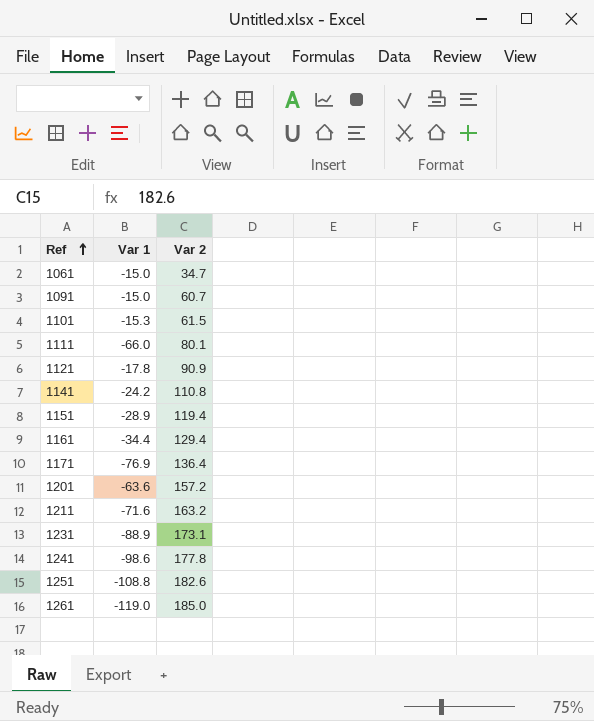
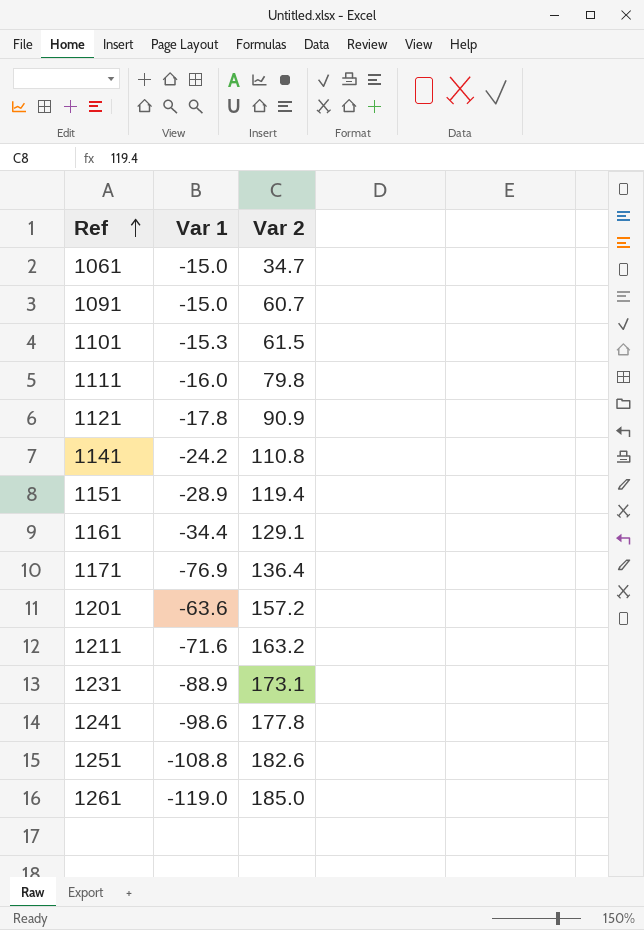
1111 | Var 1: -66.0 -> -16.0
1111 | Var 2: 80.1 -> 79.8
1161 | Var 2: 129.4 -> 129.1

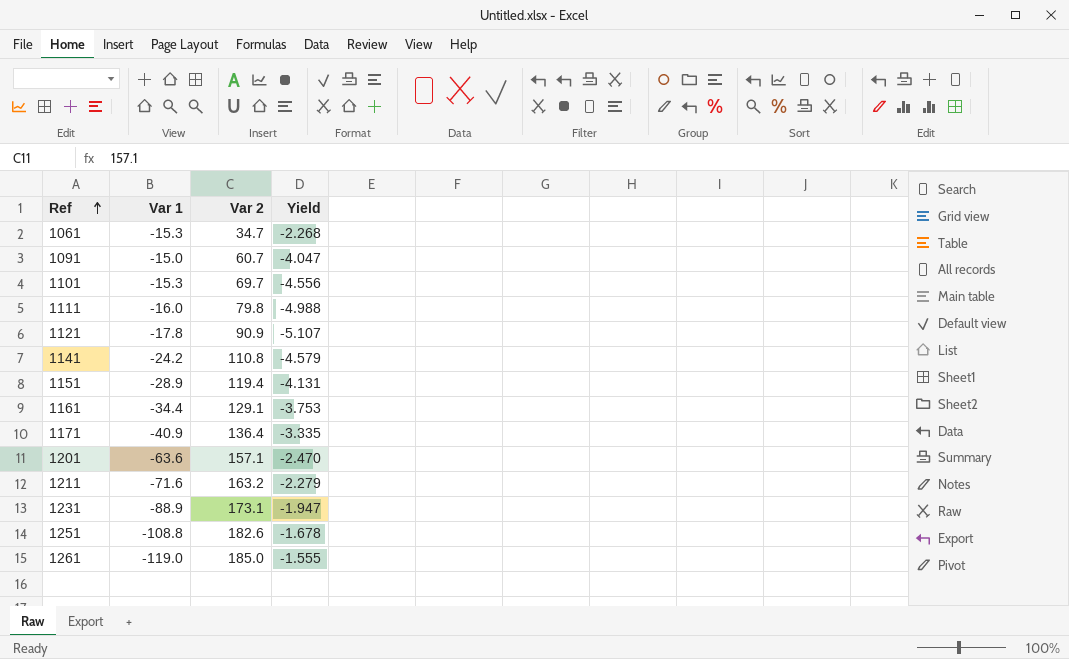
column Yield | formula: none -> [Var 2] / [Var 1]
row 1241: -98.6 | 177.8 -> none
1061 | Var 1: -15.0 -> -15.3
1101 | Var 2: 61.5 -> 69.7
1171 | Var 1: -76.9 -> -40.9
1201 | Var 2: 157.2 -> 157.1

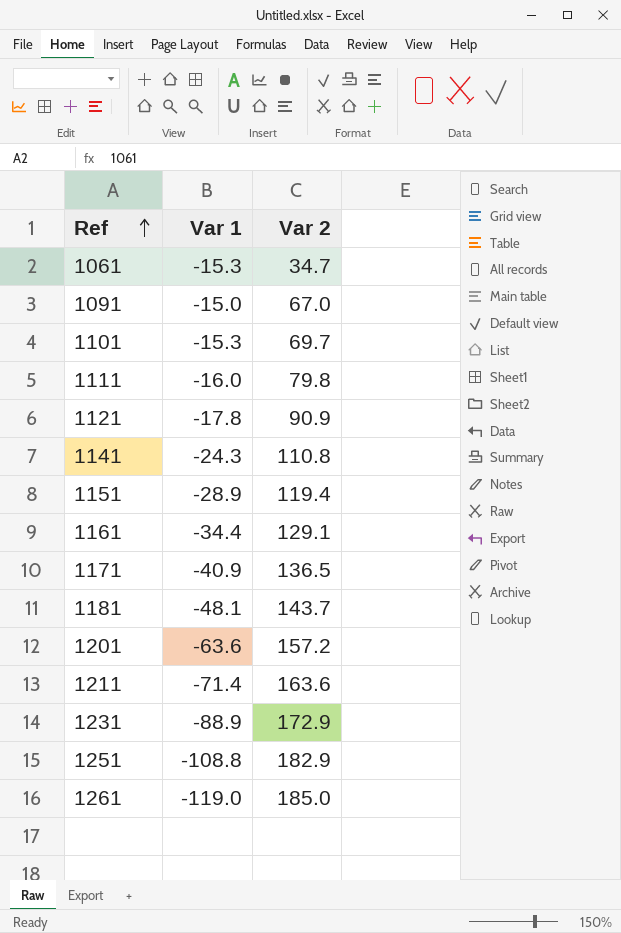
column Yield | formula: [Var 2] / [Var 1] -> none
1091 | Var 2: 60.7 -> 67.0
1141 | Var 1: -24.2 -> -24.3
1171 | Var 2: 136.4 -> 136.5
row 1181: none -> -48.1 | 143.7
1201 | Var 2: 157.1 -> 157.2
1211 | Var 1: -71.6 -> -71.4
1211 | Var 2: 163.2 -> 163.6
1231 | Var 2: 173.1 -> 172.9
1251 | Var 2: 182.6 -> 182.9

